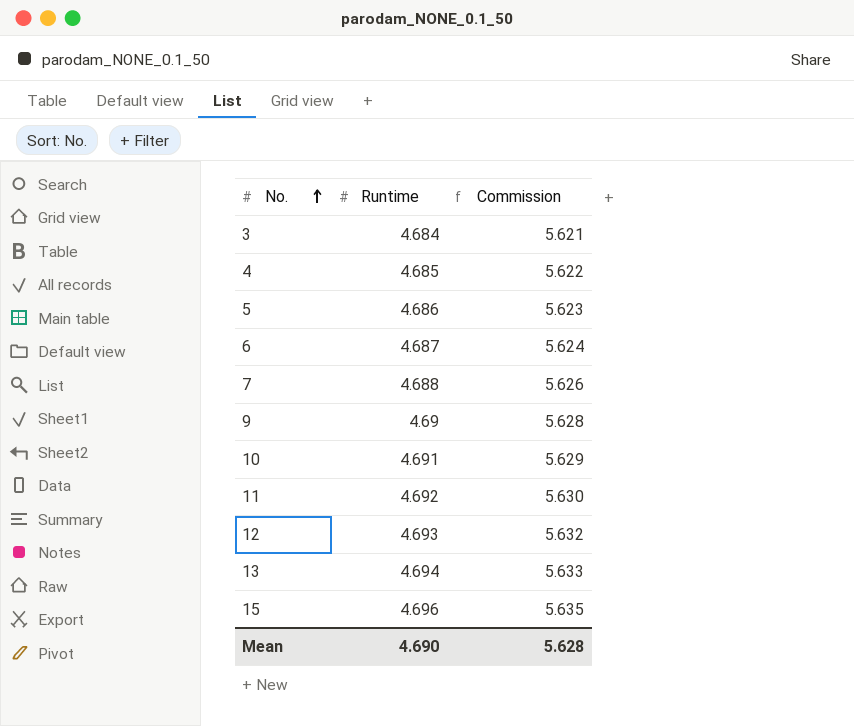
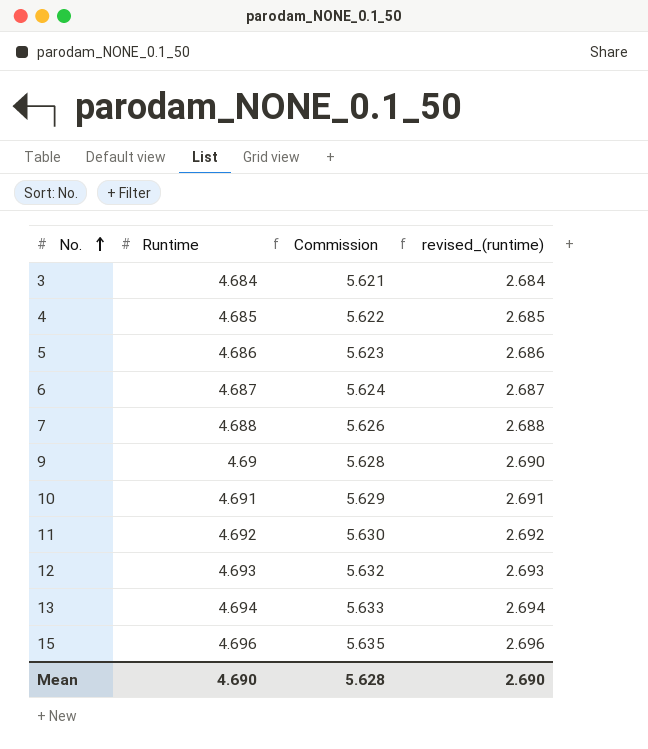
column revised_(runtime) | formula: none -> [Runtime] - 2

